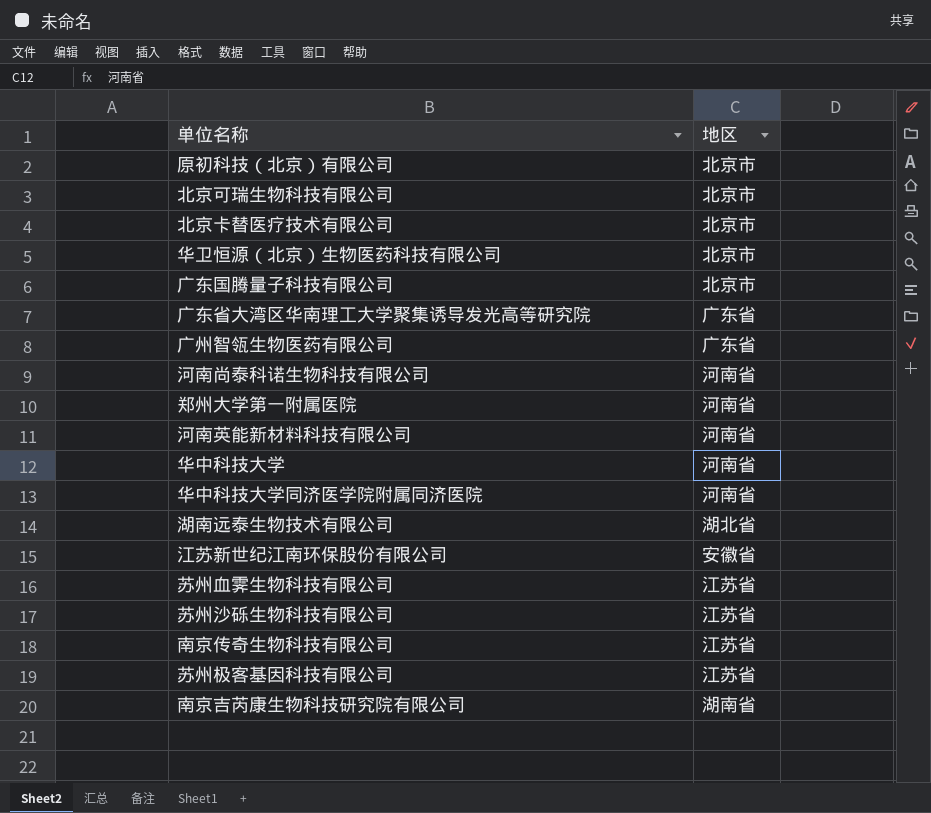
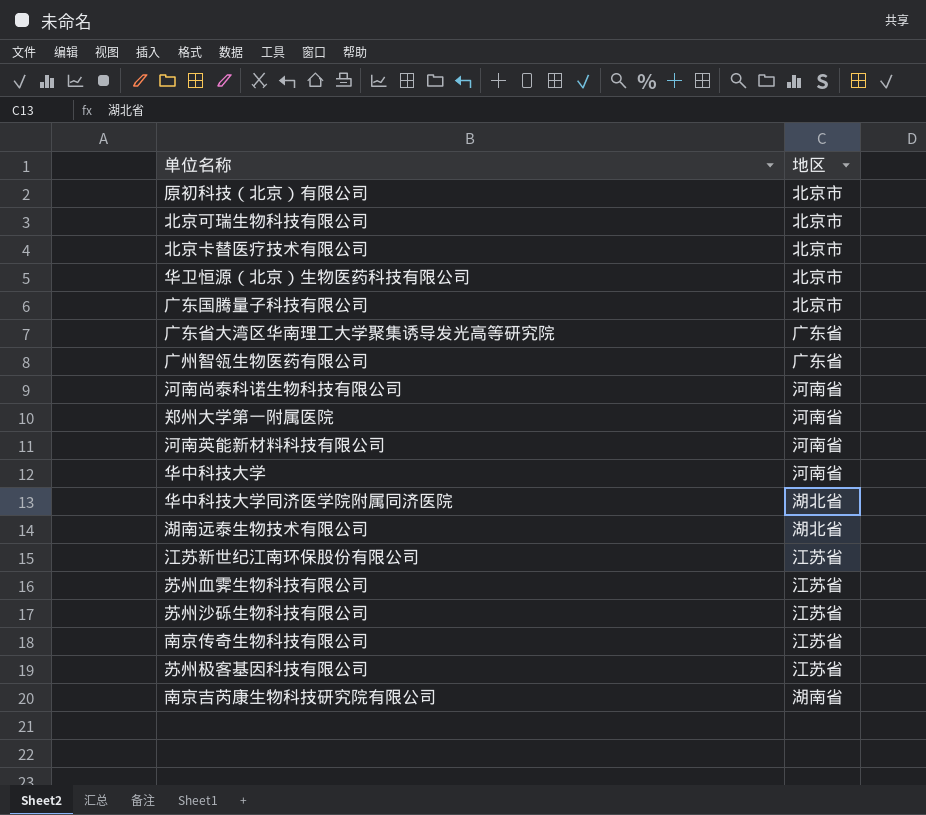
华中科技大学同济医学院附属同济医院 | 地区: 河南省 -> 湖北省
江苏新世纪江南环保股份有限公司 | 地区: 安徽省 -> 江苏省

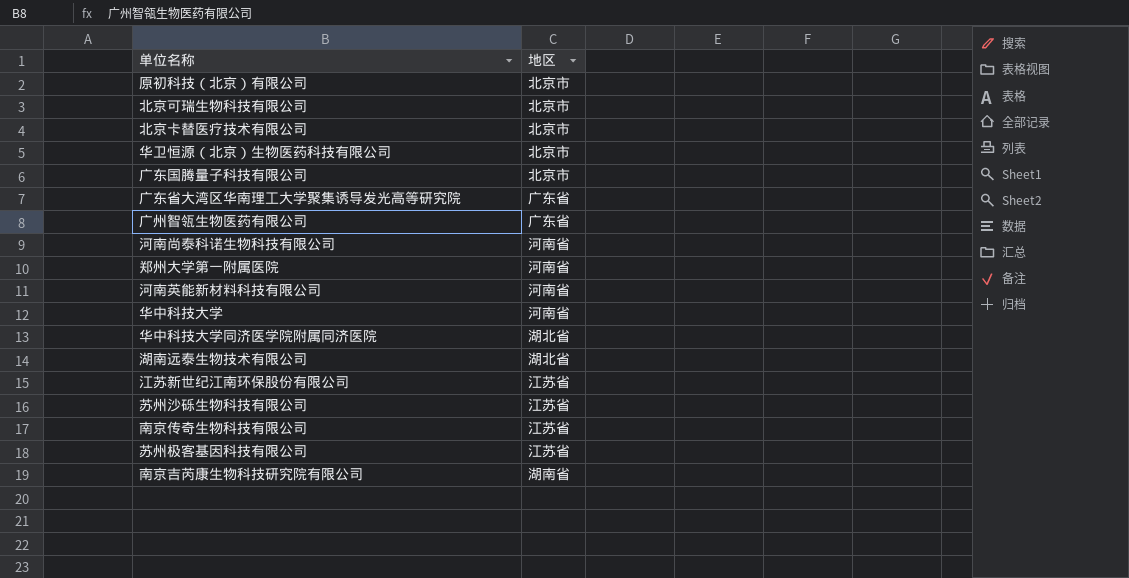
row 苏州血霁生物科技有限公司: 江苏省 -> none

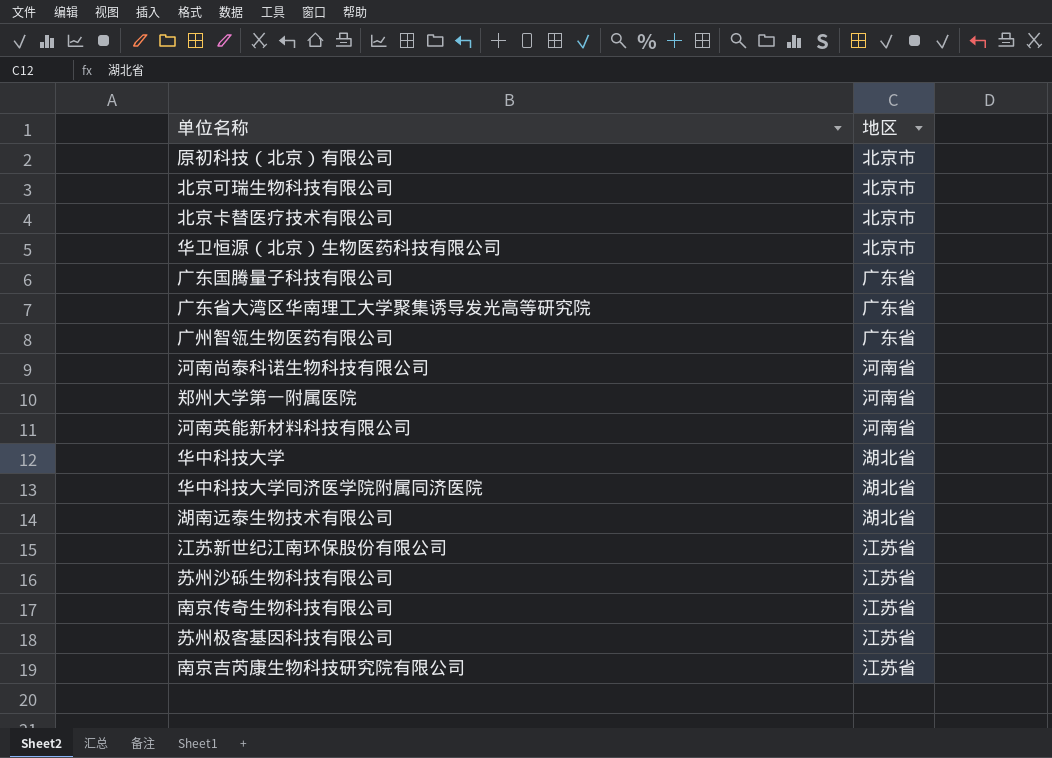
广东国腾量子科技有限公司 | 地区: 北京市 -> 广东省
华中科技大学 | 地区: 河南省 -> 湖北省
南京吉芮康生物科技研究院有限公司 | 地区: 湖南省 -> 江苏省

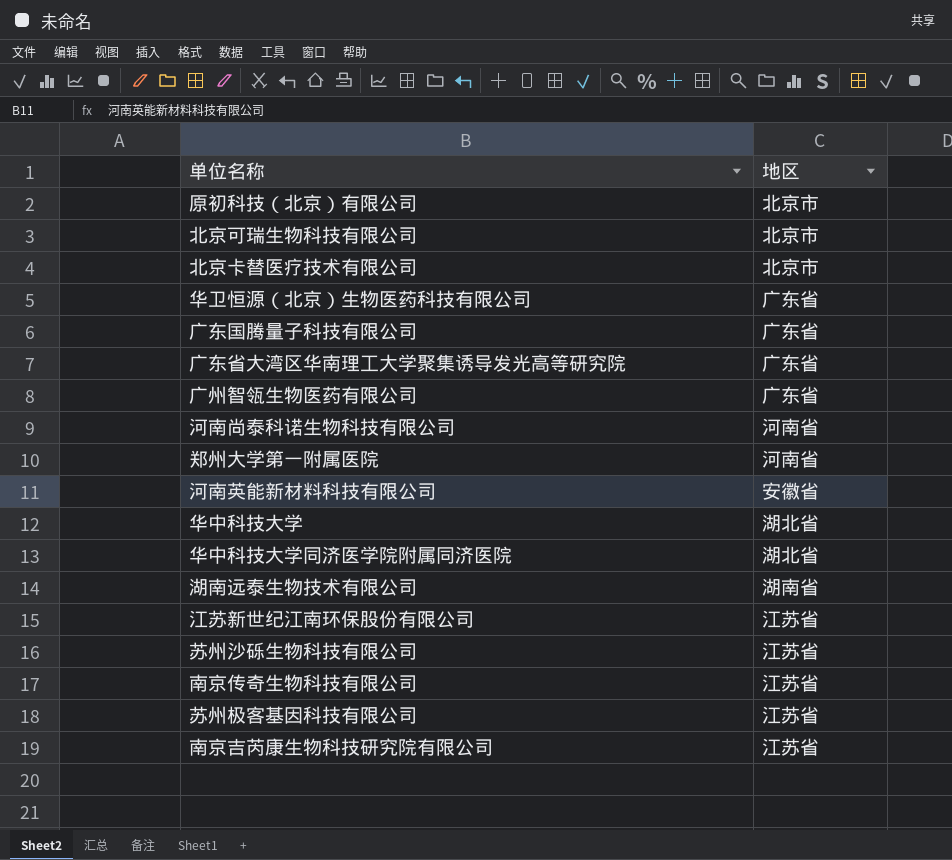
华卫恒源（北京）生物医药科技有限公司 | 地区: 北京市 -> 广东省
河南英能新材料科技有限公司 | 地区: 河南省 -> 安徽省
湖南远泰生物技术有限公司 | 地区: 湖北省 -> 湖南省

